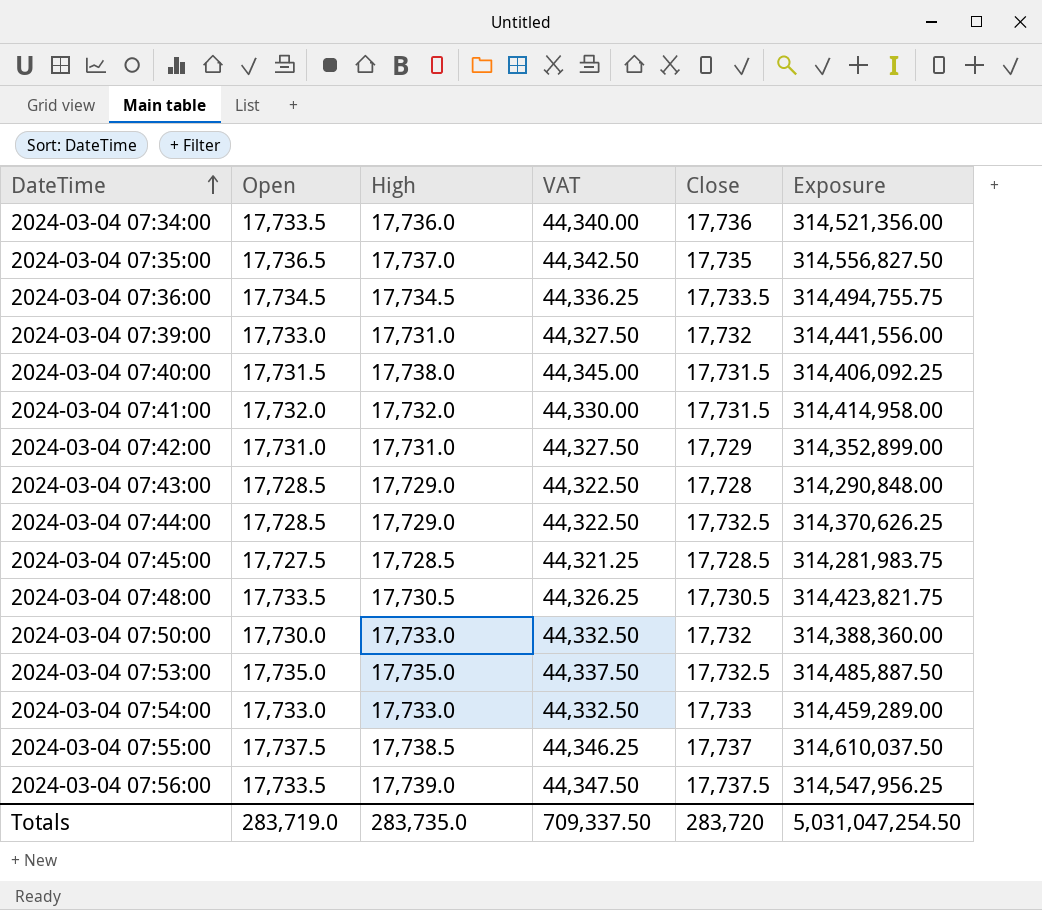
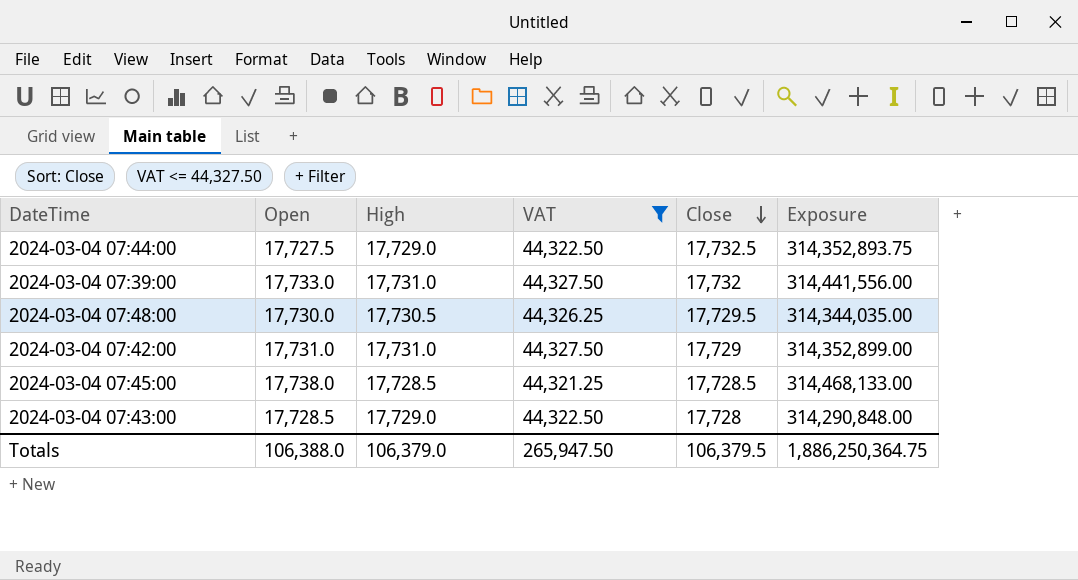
filter: none -> VAT <= 44,327.50
row order: DateTime ascending -> Close descending
2024-03-04 07:44:00 | Open: 17,728.5 -> 17,727.5
2024-03-04 07:44:00 | Exposure: 314,370,626.25 -> 314,352,893.75
2024-03-04 07:48:00 | Open: 17,733.5 -> 17,730.0
2024-03-04 07:48:00 | Close: 17,730.5 -> 17,729.5
2024-03-04 07:48:00 | Exposure: 314,423,821.75 -> 314,344,035.00
2024-03-04 07:45:00 | Open: 17,727.5 -> 17,738.0
2024-03-04 07:45:00 | Exposure: 314,281,983.75 -> 314,468,133.00
Totals | Open: 283,719.0 -> 106,388.0
Totals | High: 283,735.0 -> 106,379.0
Totals | VAT: 709,337.50 -> 265,947.50
Totals | Close: 283,720 -> 106,379.5
Totals | Exposure: 5,031,047,254.50 -> 1,886,250,364.75

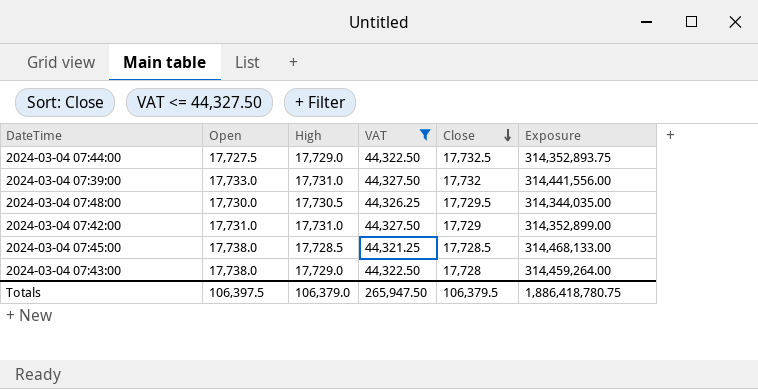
2024-03-04 07:43:00 | Open: 17,728.5 -> 17,738.0
2024-03-04 07:43:00 | Exposure: 314,290,848.00 -> 314,459,264.00
Totals | Open: 106,388.0 -> 106,397.5
Totals | Exposure: 1,886,250,364.75 -> 1,886,418,780.75

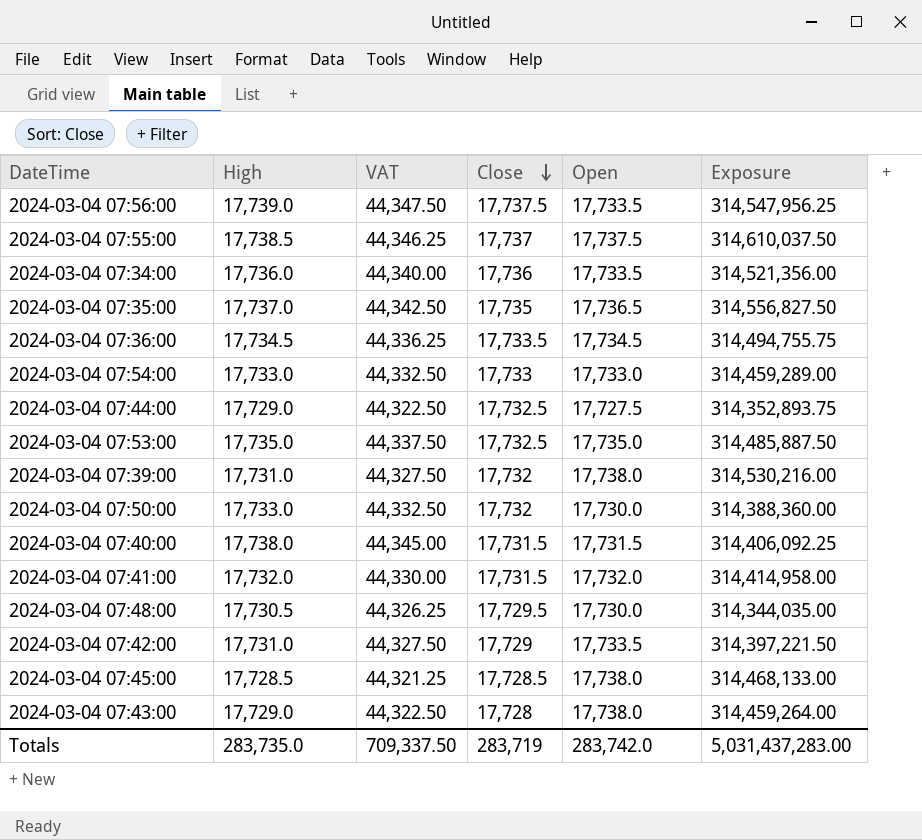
filter: VAT <= 44,327.50 -> none
column Open | position: 2 -> 5
2024-03-04 07:39:00 | Open: 17,733.0 -> 17,738.0
2024-03-04 07:39:00 | Exposure: 314,441,556.00 -> 314,530,216.00
2024-03-04 07:42:00 | Open: 17,731.0 -> 17,733.5
2024-03-04 07:42:00 | Exposure: 314,352,899.00 -> 314,397,221.50
Totals | High: 106,379.0 -> 283,735.0
Totals | VAT: 265,947.50 -> 709,337.50
Totals | Close: 106,379.5 -> 283,719
Totals | Open: 106,397.5 -> 283,742.0
Totals | Exposure: 1,886,418,780.75 -> 5,031,437,283.00

